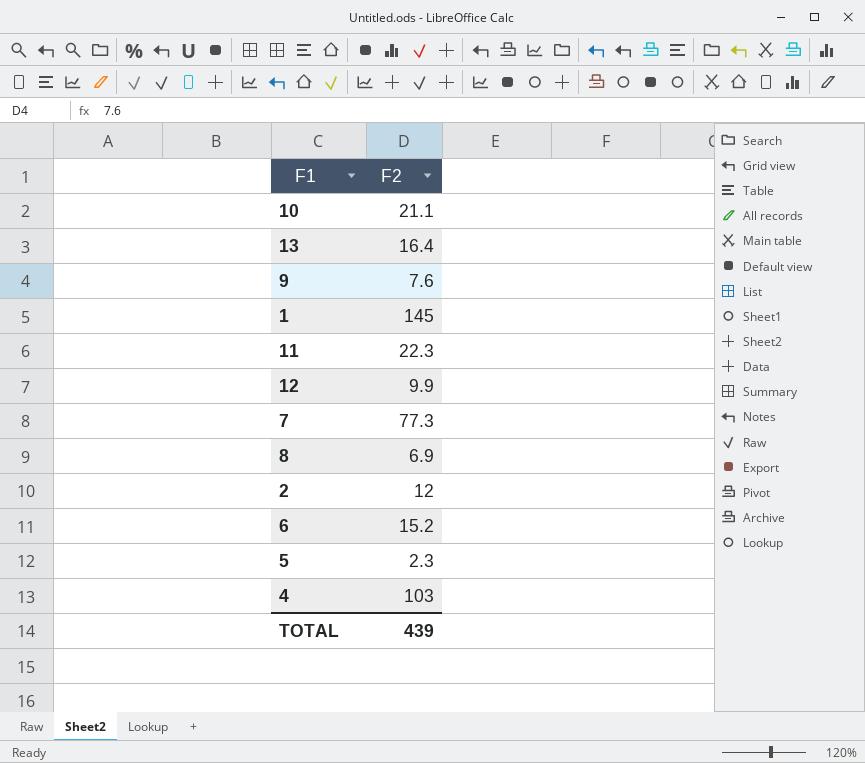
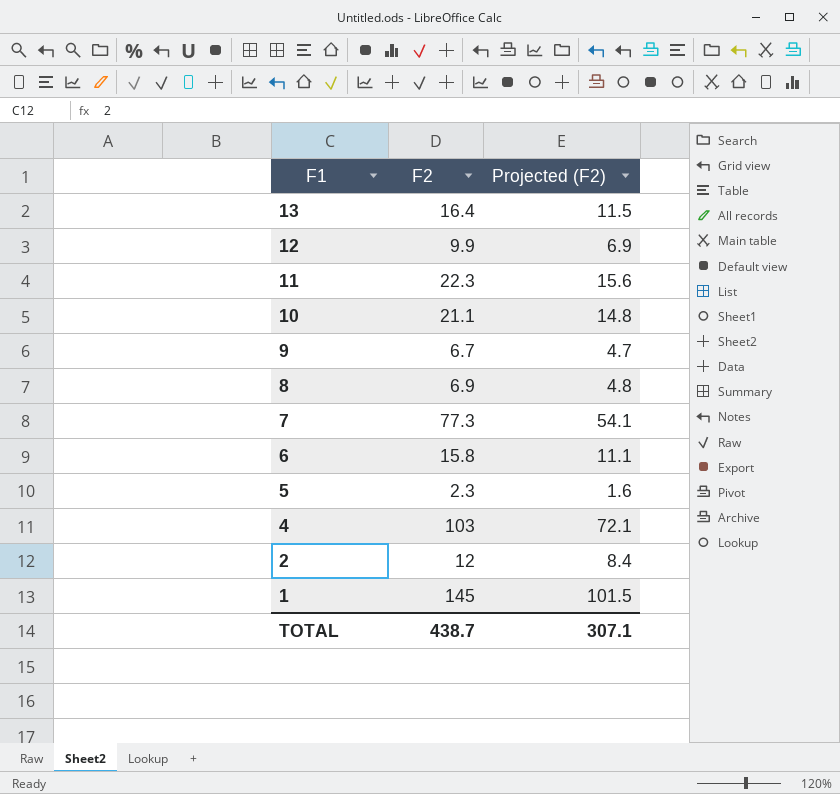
row order: none -> F1 descending
column Projected (F2) | formula: none -> [F2] * 0.7
9 | F2: 7.6 -> 6.7
6 | F2: 15.2 -> 15.8
TOTAL | F2: 439 -> 438.7

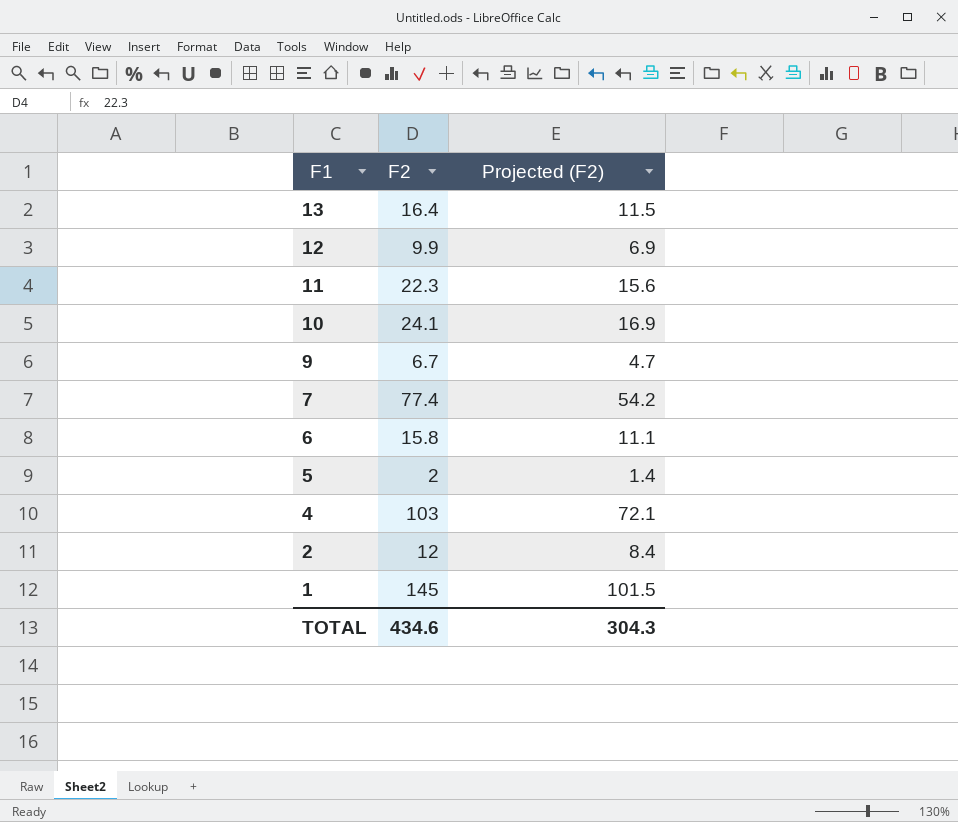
row 8: 6.9 | 4.8 -> none
10 | F2: 21.1 -> 24.1
10 | Projected (F2): 14.8 -> 16.9
7 | F2: 77.3 -> 77.4
7 | Projected (F2): 54.1 -> 54.2
5 | F2: 2.3 -> 2
5 | Projected (F2): 1.6 -> 1.4
TOTAL | F2: 438.7 -> 434.6
TOTAL | Projected (F2): 307.1 -> 304.3

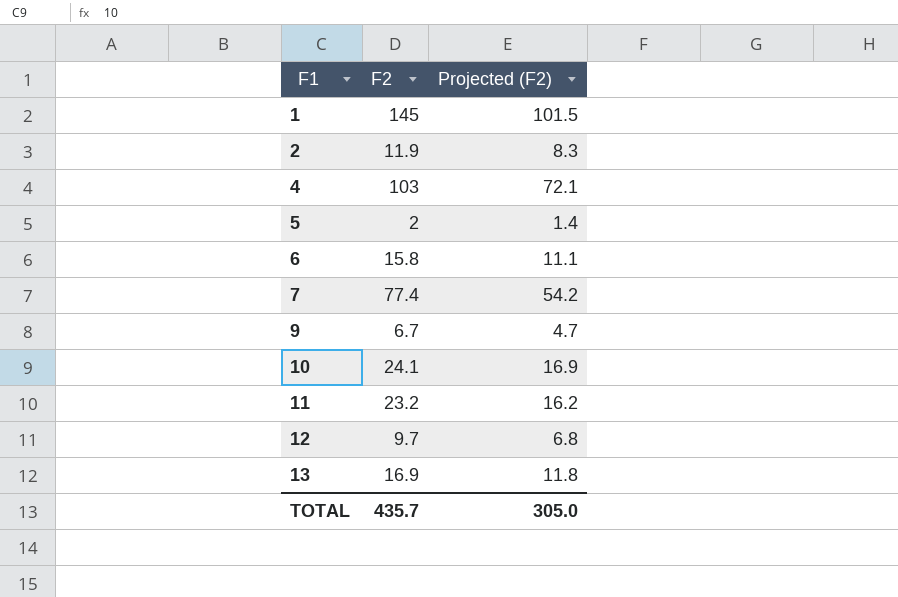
row order: F1 descending -> F1 ascending
2 | F2: 12 -> 11.9
2 | Projected (F2): 8.4 -> 8.3
11 | F2: 22.3 -> 23.2
11 | Projected (F2): 15.6 -> 16.2
12 | F2: 9.9 -> 9.7
12 | Projected (F2): 6.9 -> 6.8
13 | F2: 16.4 -> 16.9
13 | Projected (F2): 11.5 -> 11.8
TOTAL | F2: 434.6 -> 435.7
TOTAL | Projected (F2): 304.3 -> 305.0

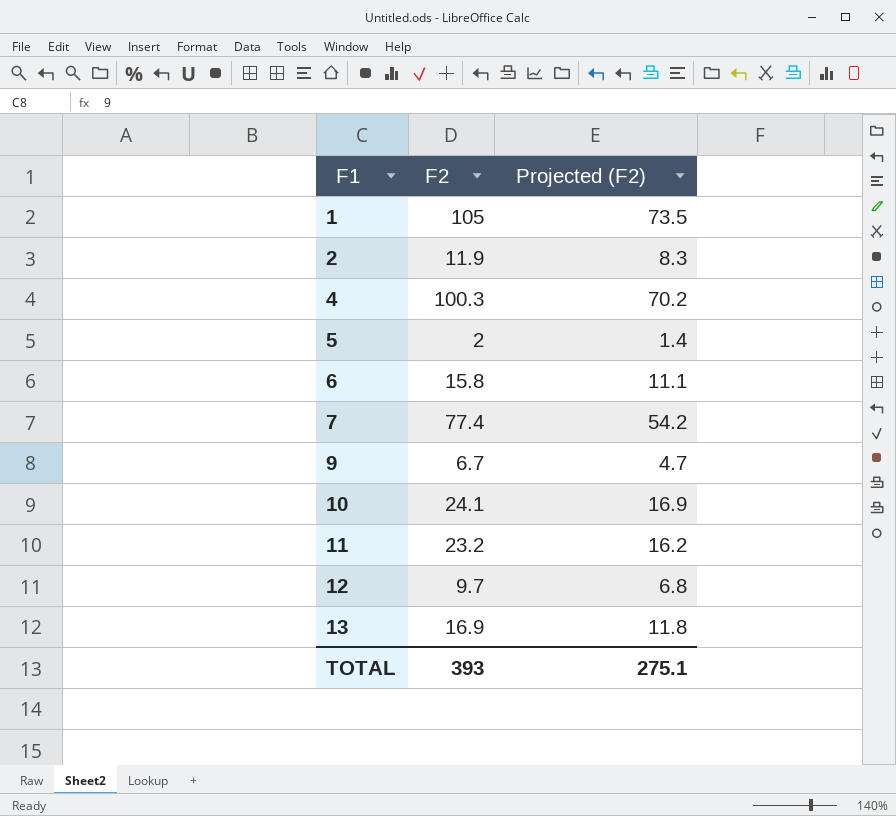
1 | F2: 145 -> 105
1 | Projected (F2): 101.5 -> 73.5
4 | F2: 103 -> 100.3
4 | Projected (F2): 72.1 -> 70.2
TOTAL | F2: 435.7 -> 393
TOTAL | Projected (F2): 305.0 -> 275.1

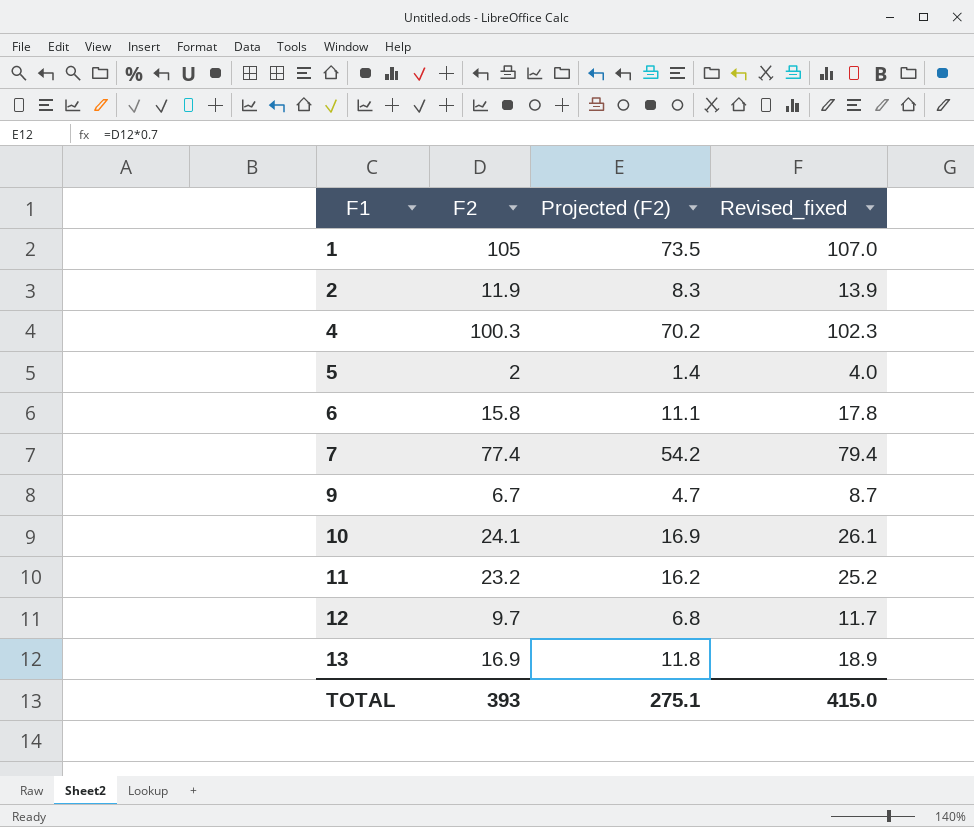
column Revised_fixed | formula: none -> [F2] + 2

